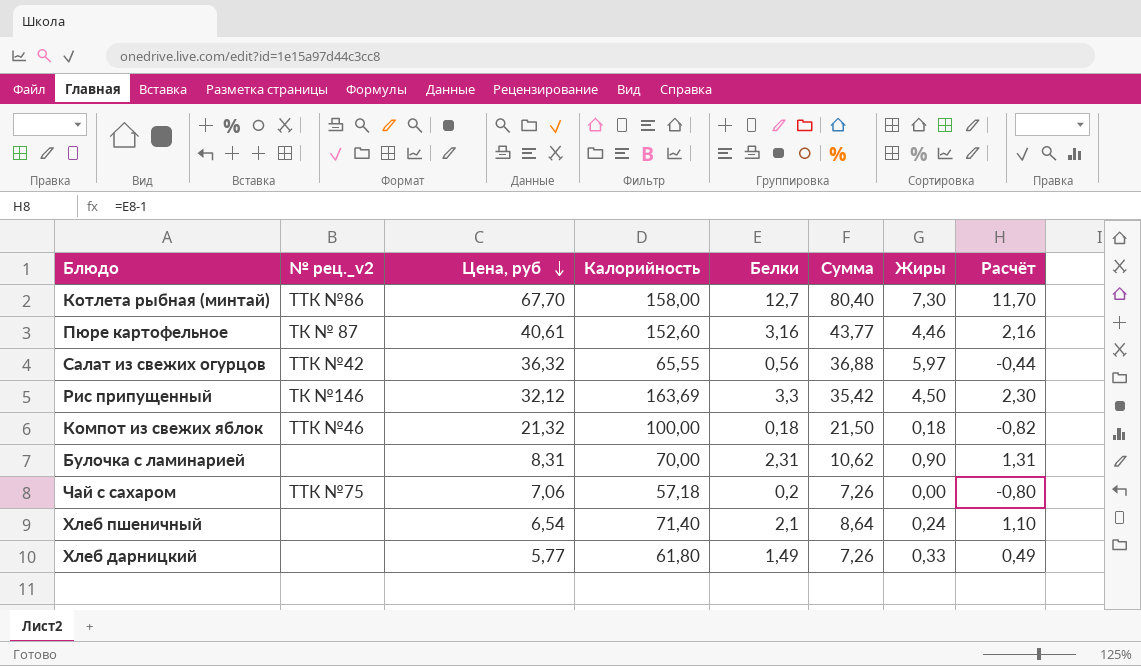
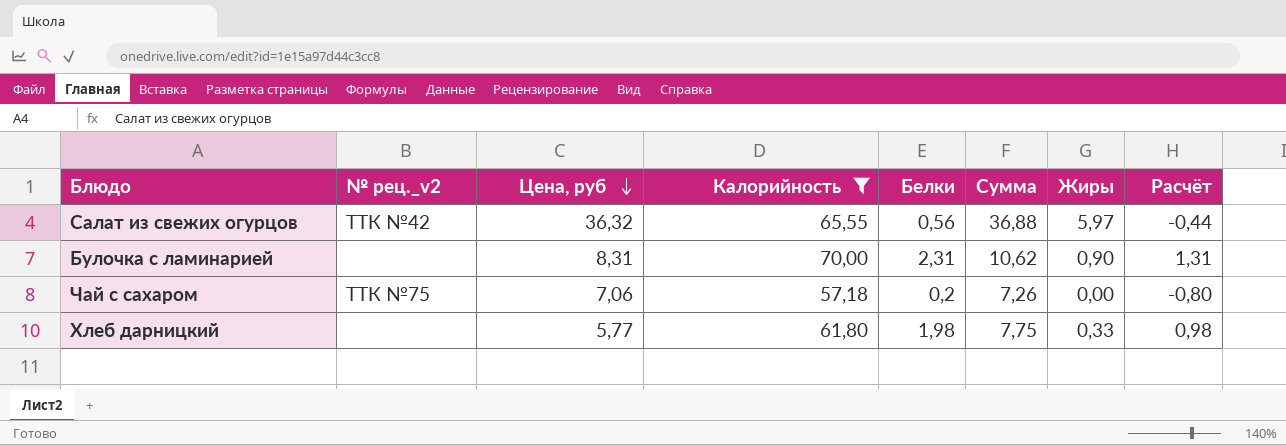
filter: none -> Калорийность <= 70,00
Хлеб дарницкий | Белки: 1,49 -> 1,98
Хлеб дарницкий | Сумма: 7,26 -> 7,75
Хлеб дарницкий | Расчёт: 0,49 -> 0,98

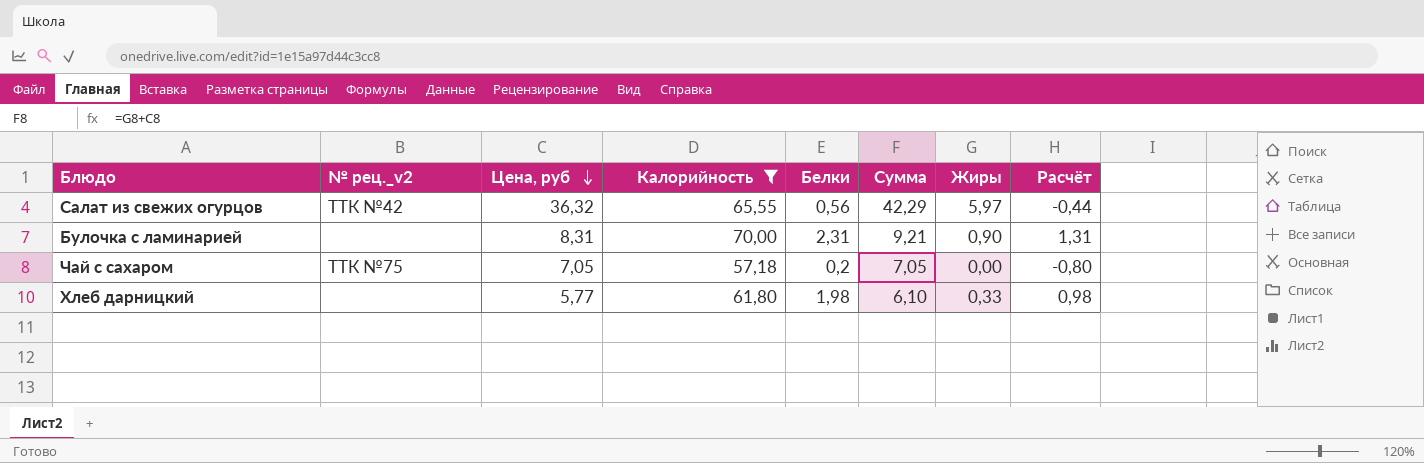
column Сумма | formula: [Цена, руб] + [Белки] -> [Цена, руб] + [Жиры]
Чай с сахаром | Цена, руб: 7,06 -> 7,05

